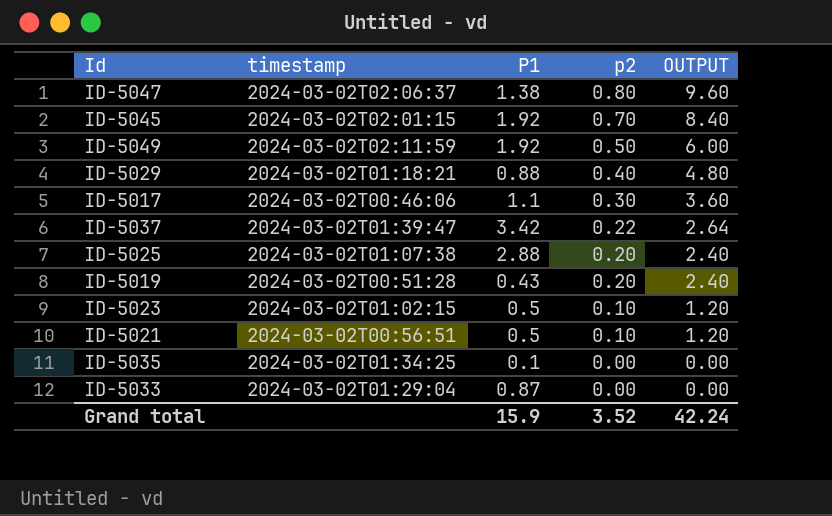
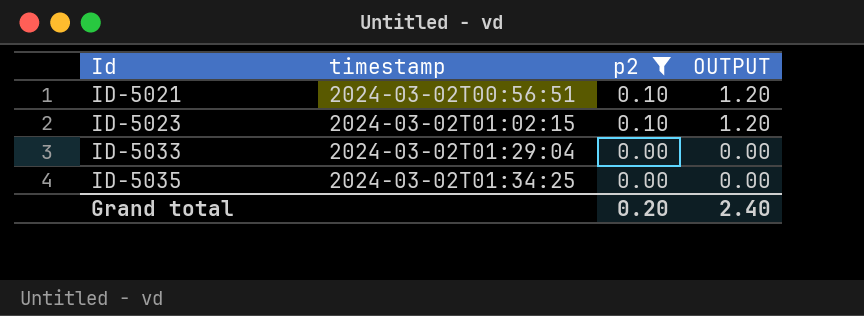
filter: none -> p2 <= 0.10
row order: p2 descending -> Id ascending
column P1 | position: 3 -> none
Grand total | p2: 3.52 -> 0.20
Grand total | OUTPUT: 42.24 -> 2.40

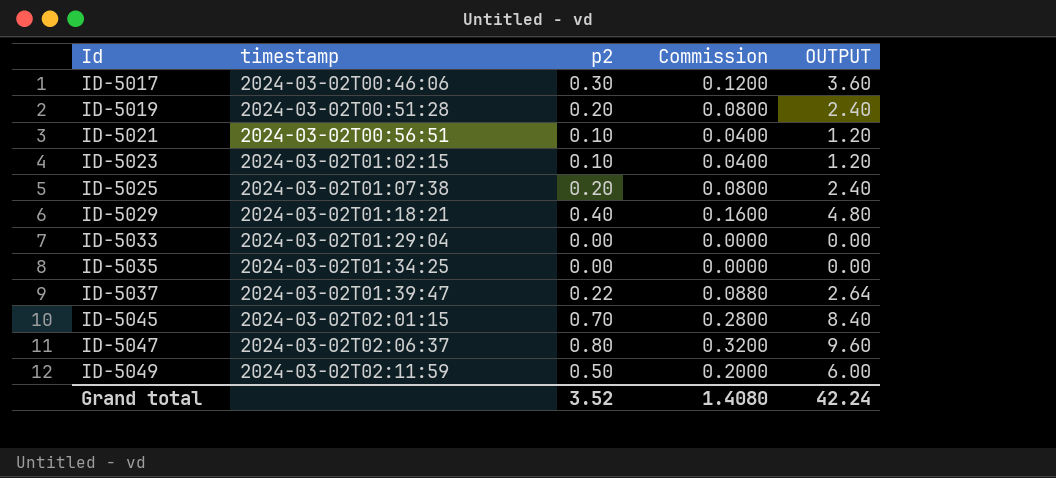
filter: p2 <= 0.10 -> none
column Commission | formula: none -> [p2] * 0.4
Grand total | p2: 0.20 -> 3.52
Grand total | OUTPUT: 2.40 -> 42.24

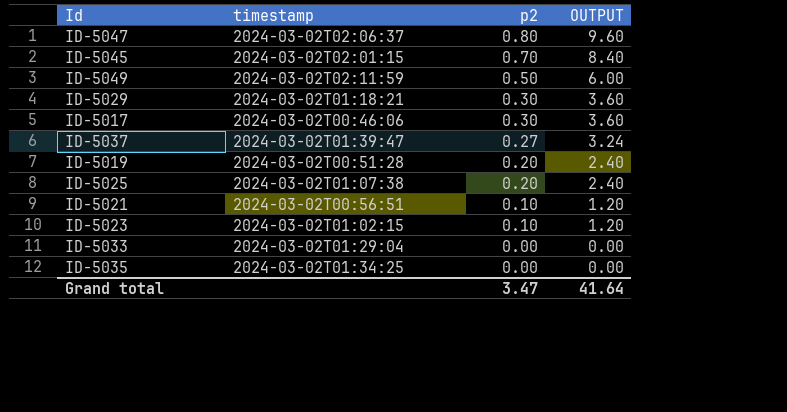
row order: Id ascending -> p2 descending
column Commission | formula: [p2] * 0.4 -> none
ID-5029 | p2: 0.40 -> 0.30
ID-5029 | OUTPUT: 4.80 -> 3.60
ID-5037 | p2: 0.22 -> 0.27
ID-5037 | OUTPUT: 2.64 -> 3.24
Grand total | p2: 3.52 -> 3.47
Grand total | OUTPUT: 42.24 -> 41.64

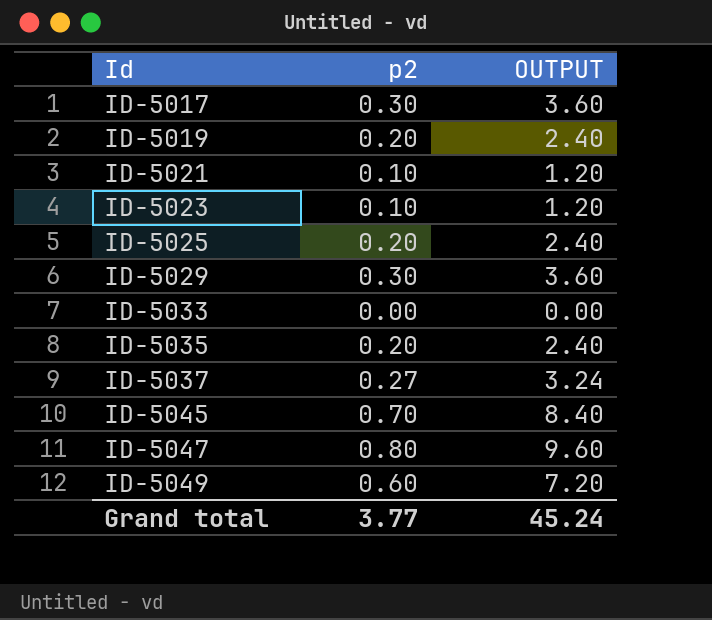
row order: p2 descending -> Id ascending
column timestamp | position: 2 -> none
ID-5035 | p2: 0.00 -> 0.20
ID-5035 | OUTPUT: 0.00 -> 2.40
ID-5049 | p2: 0.50 -> 0.60
ID-5049 | OUTPUT: 6.00 -> 7.20
Grand total | p2: 3.47 -> 3.77
Grand total | OUTPUT: 41.64 -> 45.24

